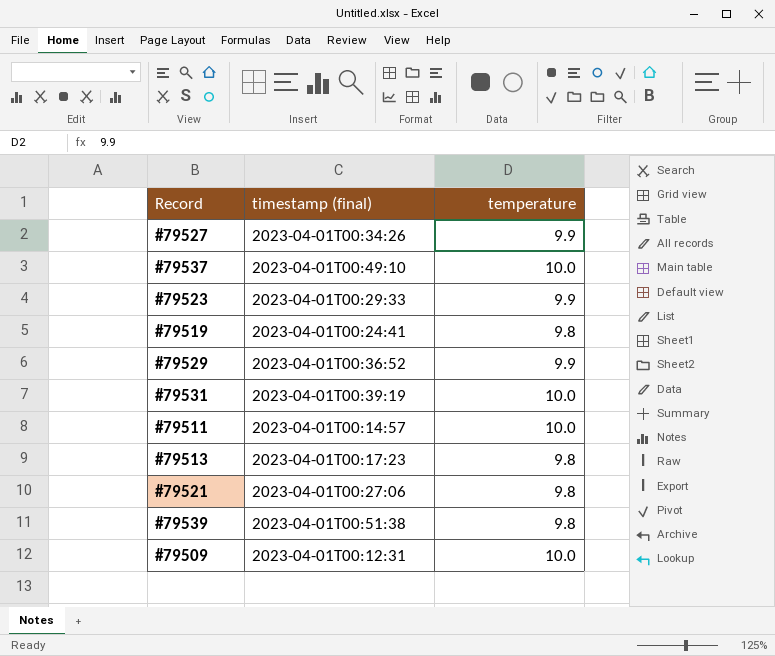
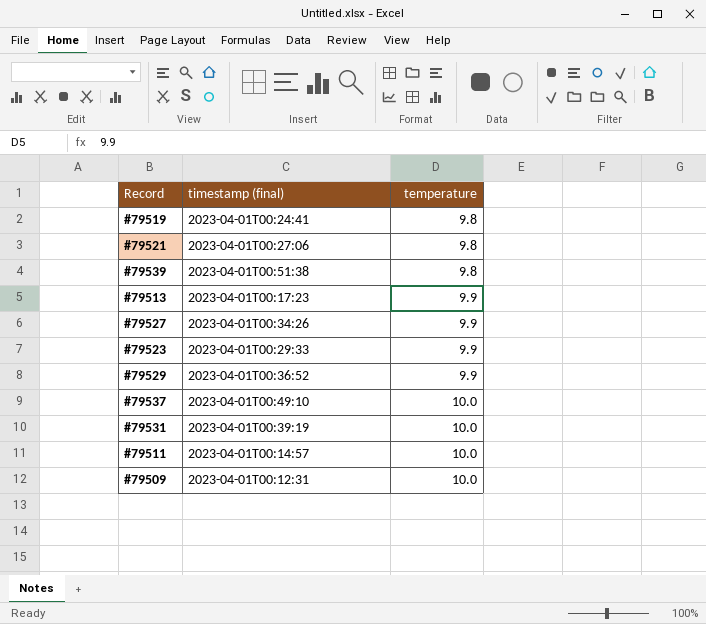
row order: none -> temperature ascending
#79513 | temperature: 9.8 -> 9.9

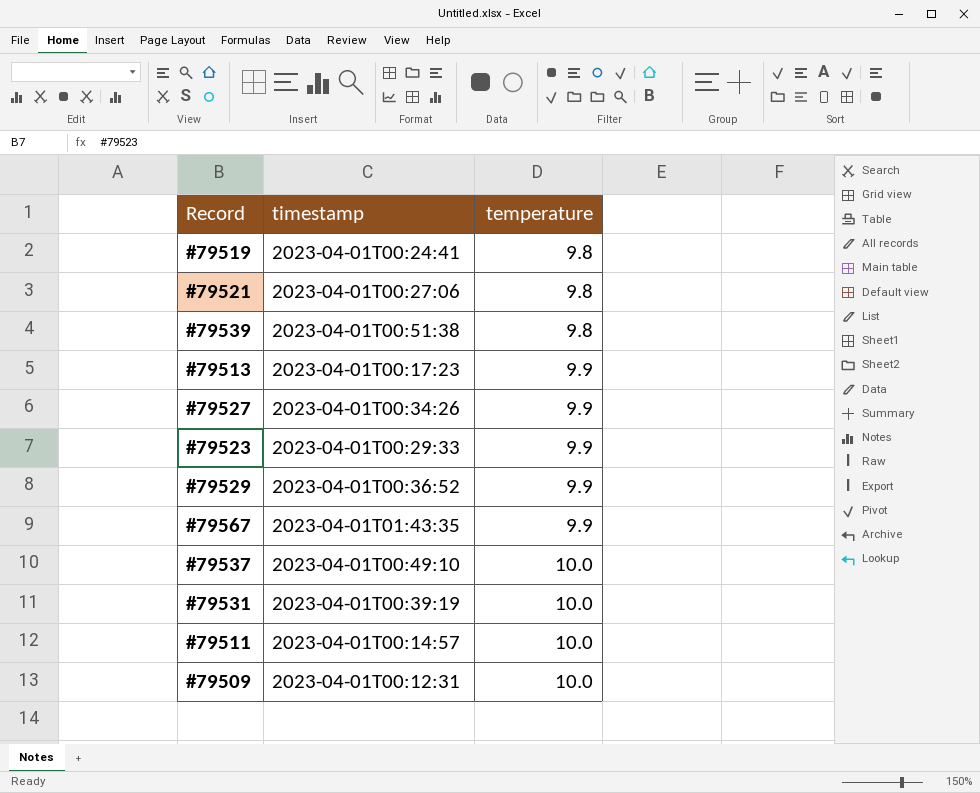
column name: timestamp (final) -> timestamp
row #79567: none -> 2023-04-01T01:43:35 | 9.9

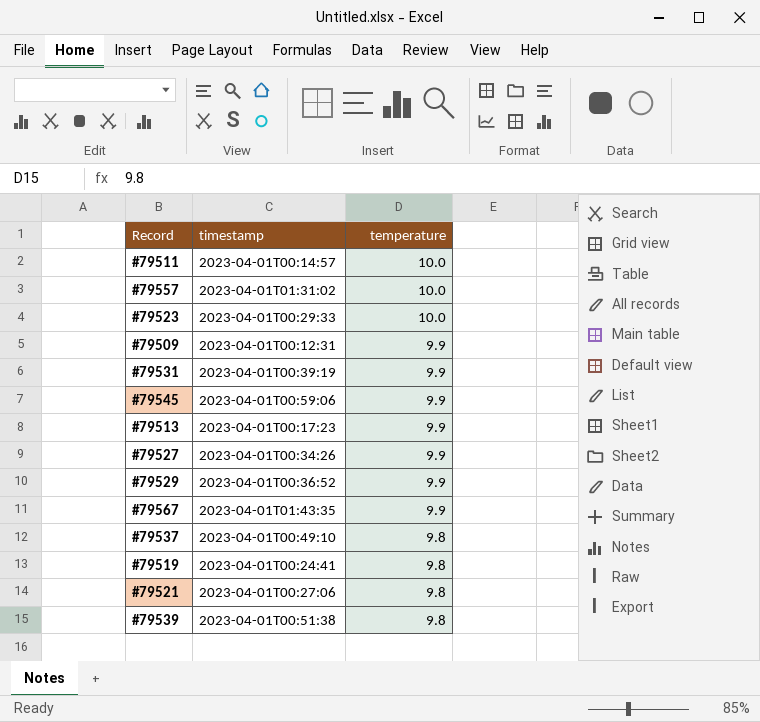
row order: temperature ascending -> temperature descending
row #79557: none -> 2023-04-01T01:31:02 | 10.0
#79523 | temperature: 9.9 -> 10.0
#79509 | temperature: 10.0 -> 9.9
#79531 | temperature: 10.0 -> 9.9
row #79545: none -> 2023-04-01T00:59:06 | 9.9
#79537 | temperature: 10.0 -> 9.8

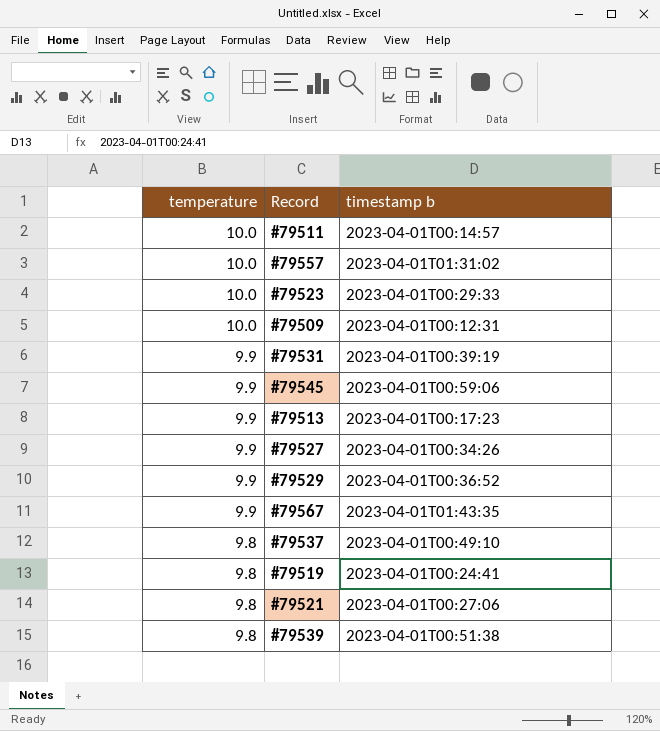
column temperature | position: 3 -> 1
column name: timestamp -> timestamp b
#79509 | temperature: 9.9 -> 10.0

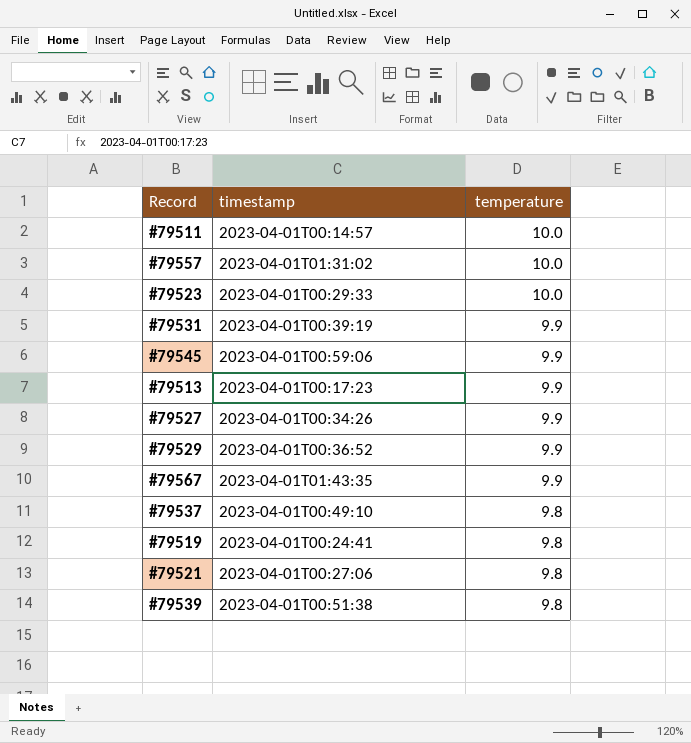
column name: timestamp b -> timestamp
column temperature | position: 1 -> 3
row #79509: 10.0 | 2023-04-01T00:12:31 -> none

